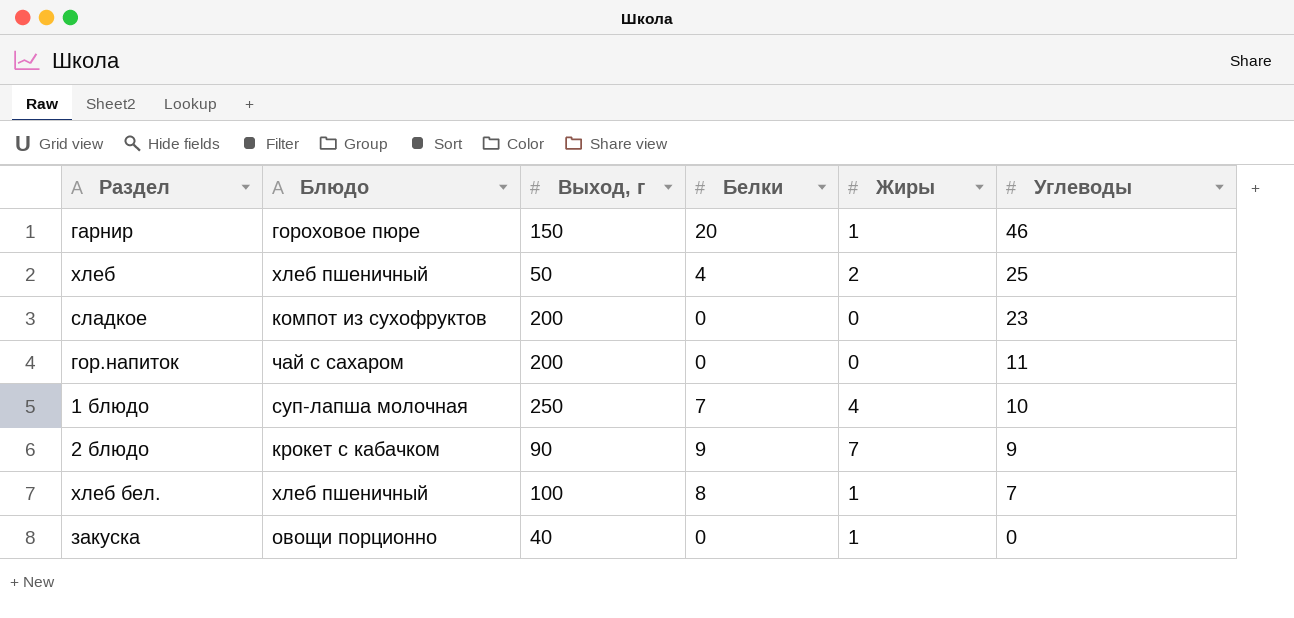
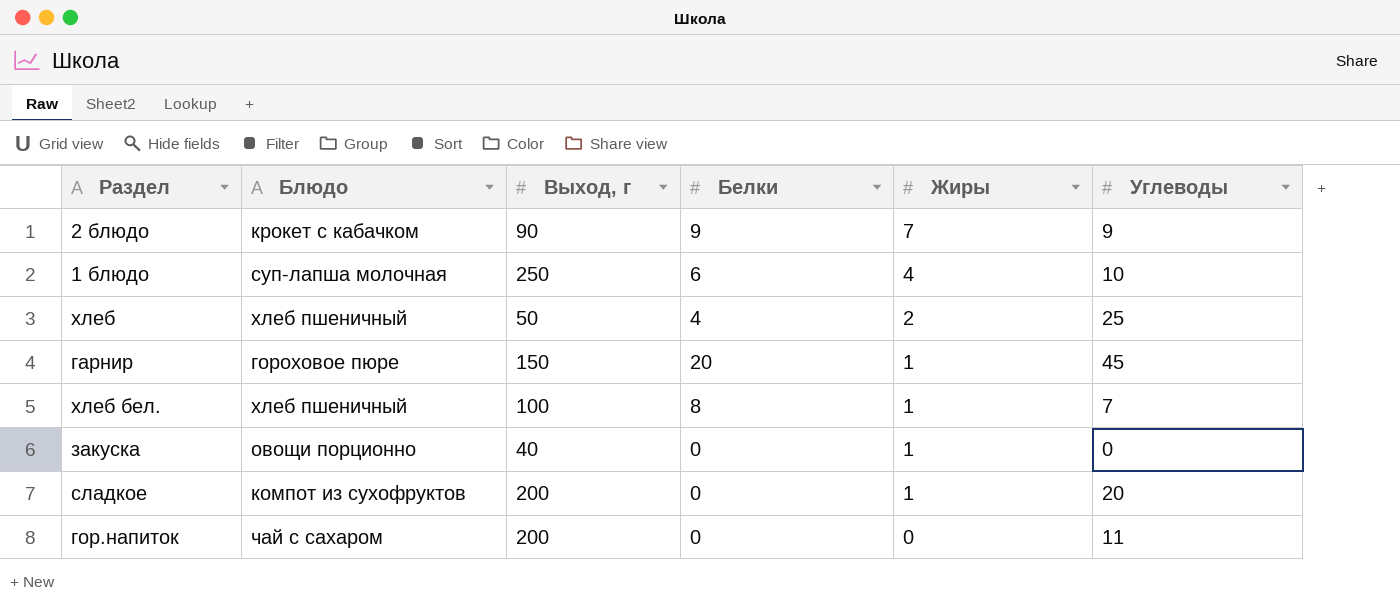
row order: Углеводы descending -> Жиры descending
1 блюдо | Белки: 7 -> 6
гарнир | Углеводы: 46 -> 45
сладкое | Жиры: 0 -> 1
сладкое | Углеводы: 23 -> 20

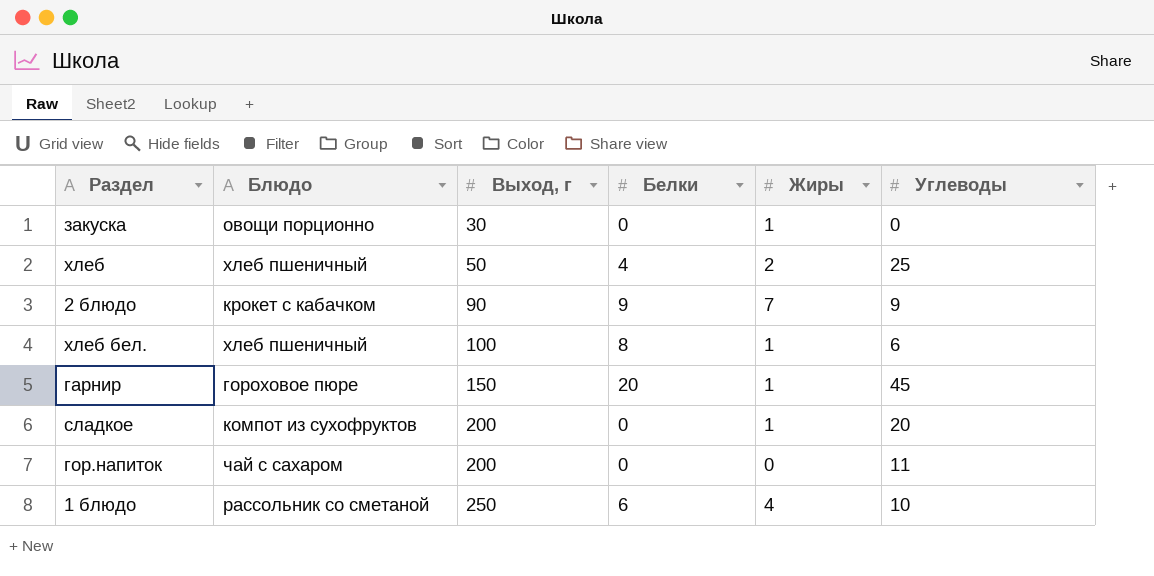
row order: Жиры descending -> Выход, г ascending
закуска | Выход, г: 40 -> 30
хлеб бел. | Углеводы: 7 -> 6
1 блюдо | Блюдо: суп-лапша молочная -> рассольник со сметаной

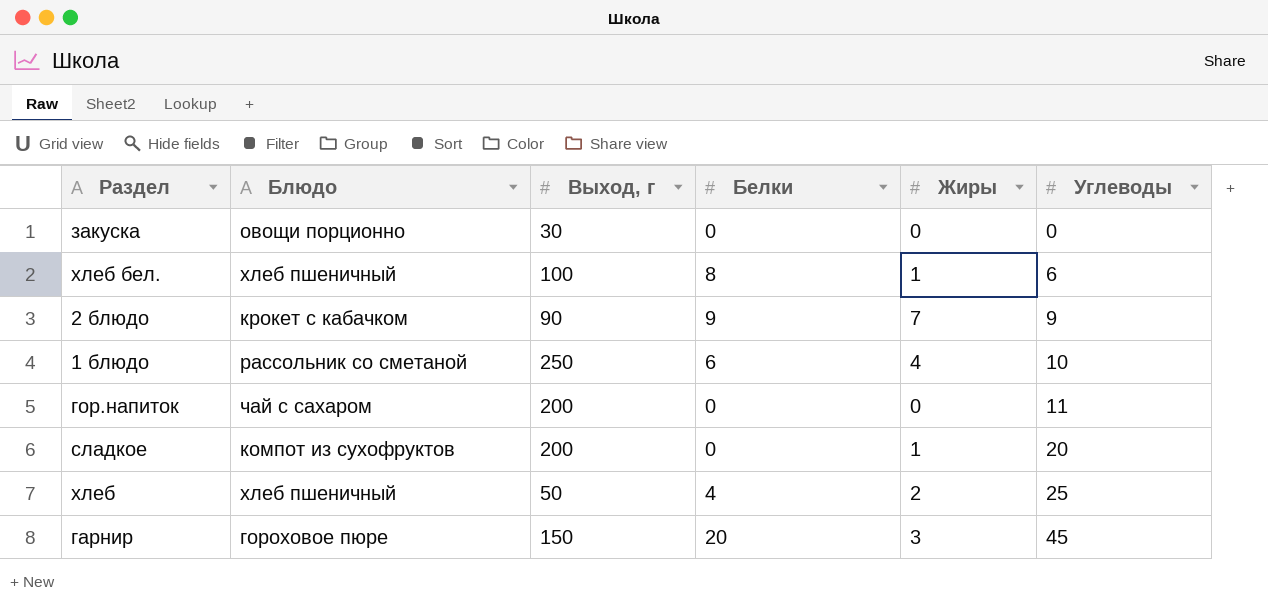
row order: Выход, г ascending -> Углеводы ascending
закуска | Жиры: 1 -> 0
гарнир | Жиры: 1 -> 3

